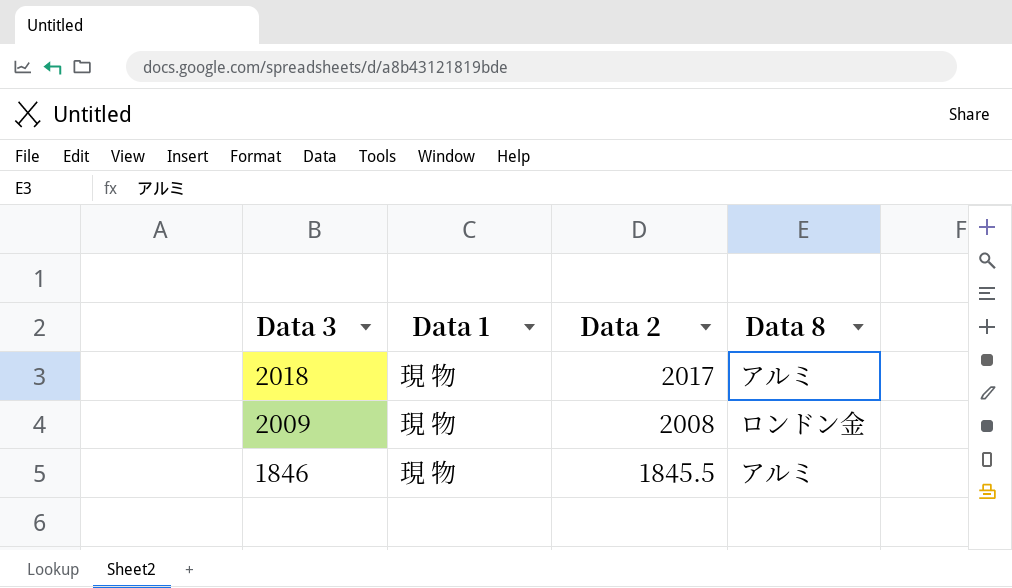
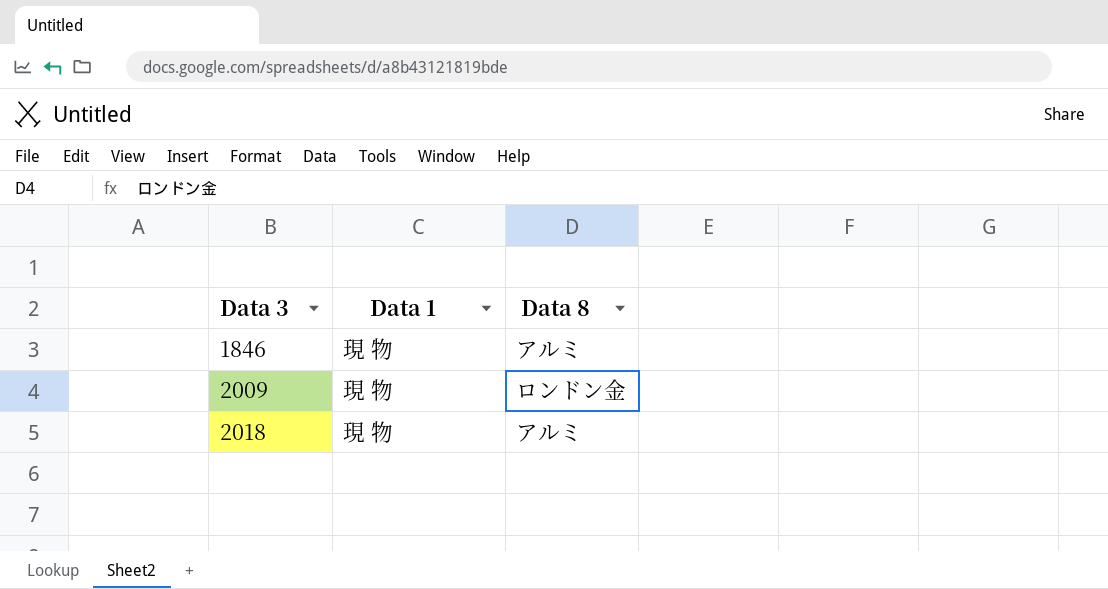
row order: Data 3 descending -> Data 3 ascending
column Data 2 | position: 3 -> none

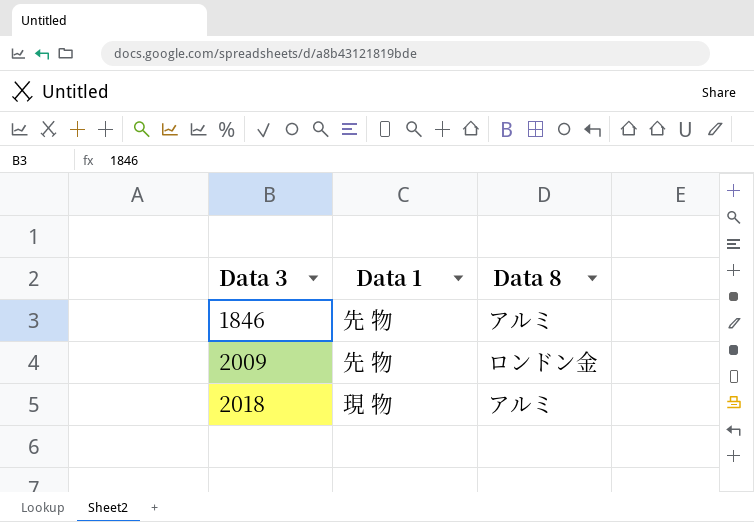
1846 | Data 1: 現 物 -> 先 物
2009 | Data 1: 現 物 -> 先 物

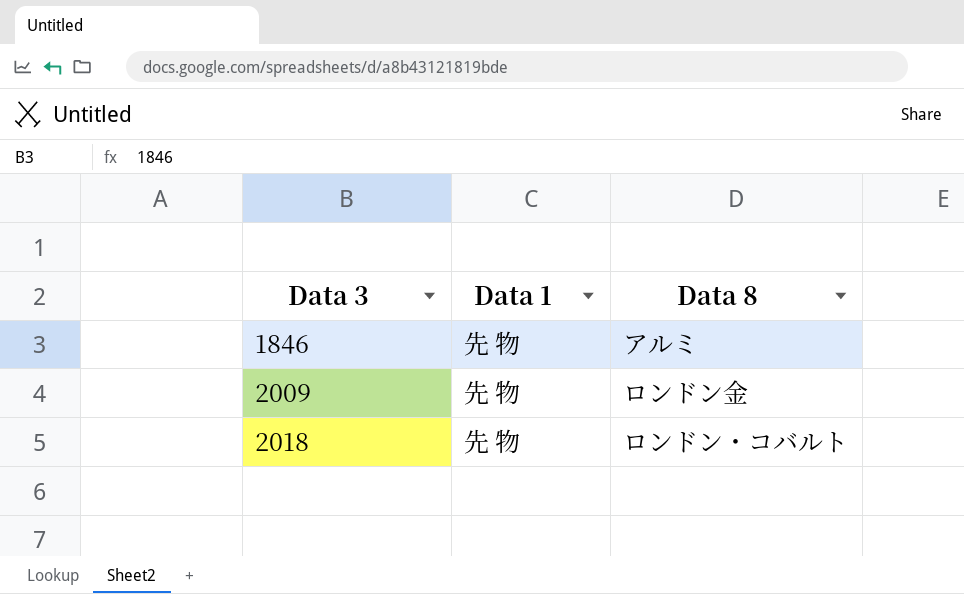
2018 | Data 1: 現 物 -> 先 物
2018 | Data 8: アルミ -> ロンドン・コバルト

